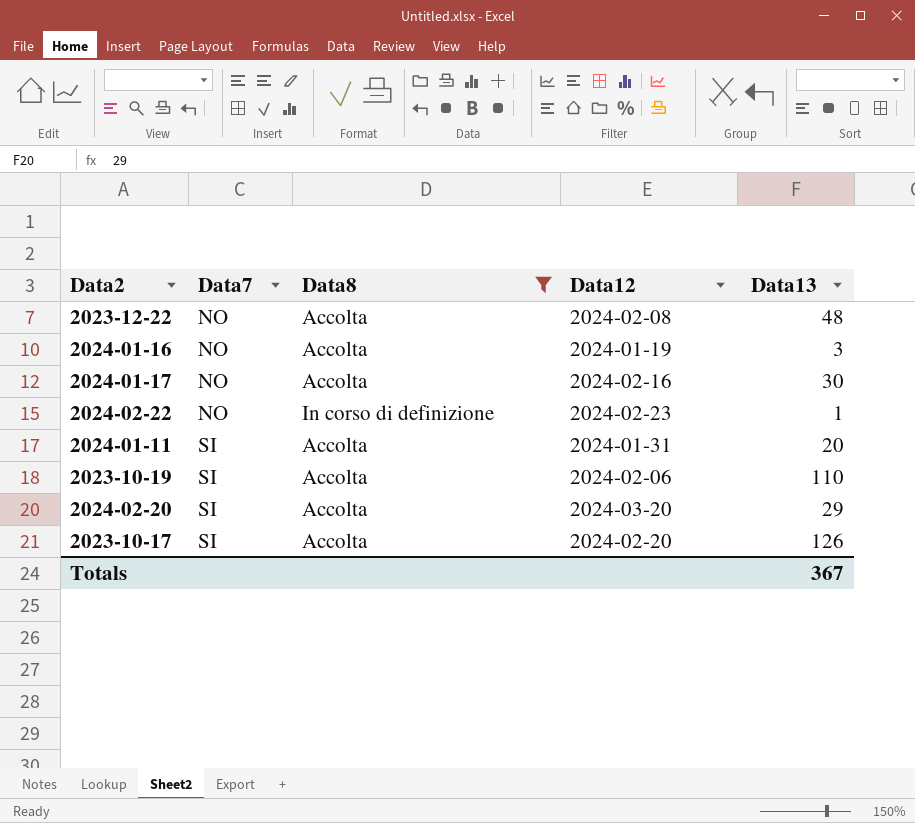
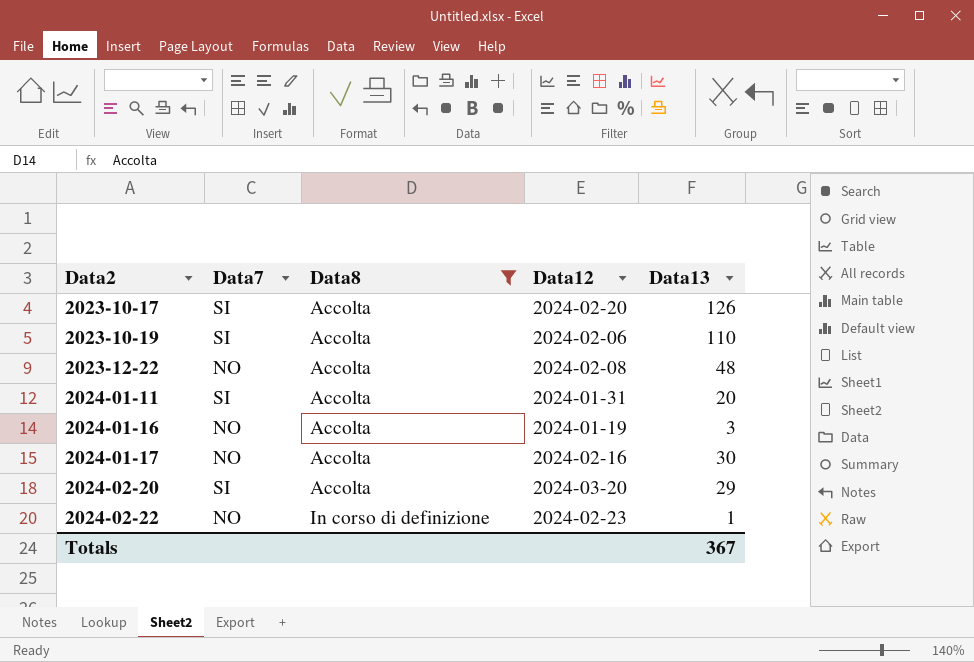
row order: Data7 ascending -> Data2 ascending

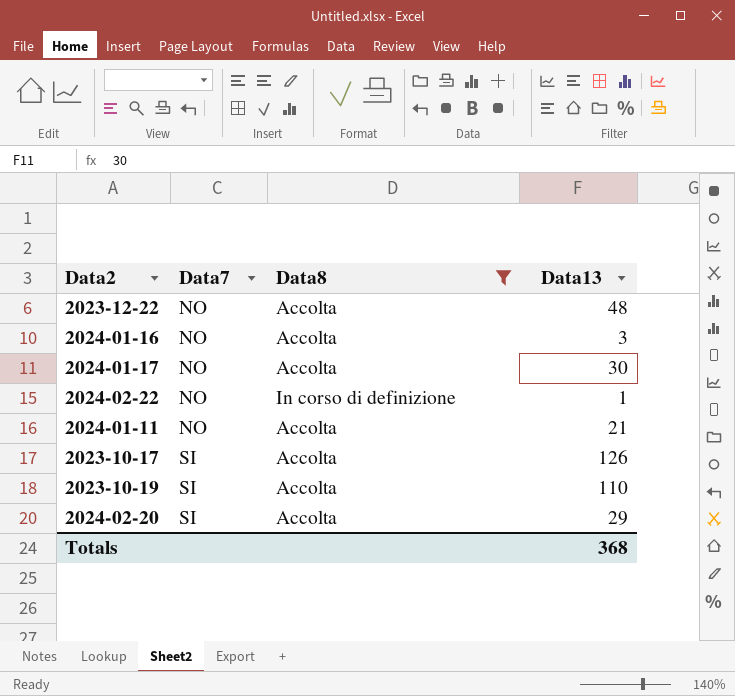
row order: Data2 ascending -> Data7 ascending
column Data12 | position: 4 -> none
2024-01-11 | Data7: SI -> NO
2024-01-11 | Data13: 20 -> 21
Totals | Data13: 367 -> 368

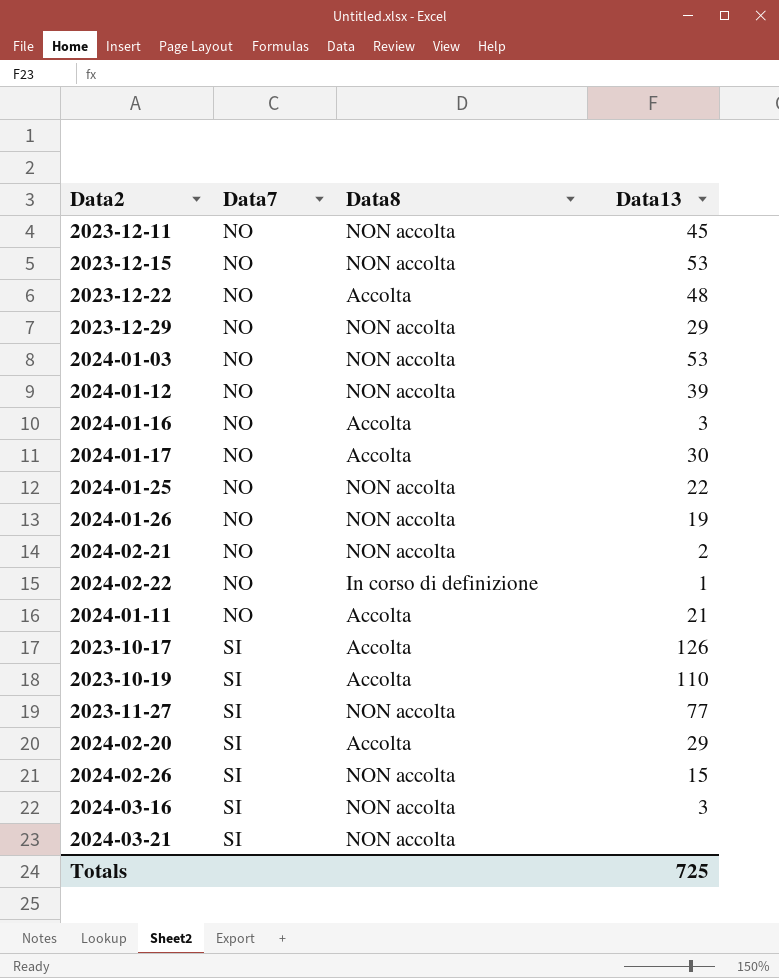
filter: Data8 != NON accolta -> none
Totals | Data13: 368 -> 725

